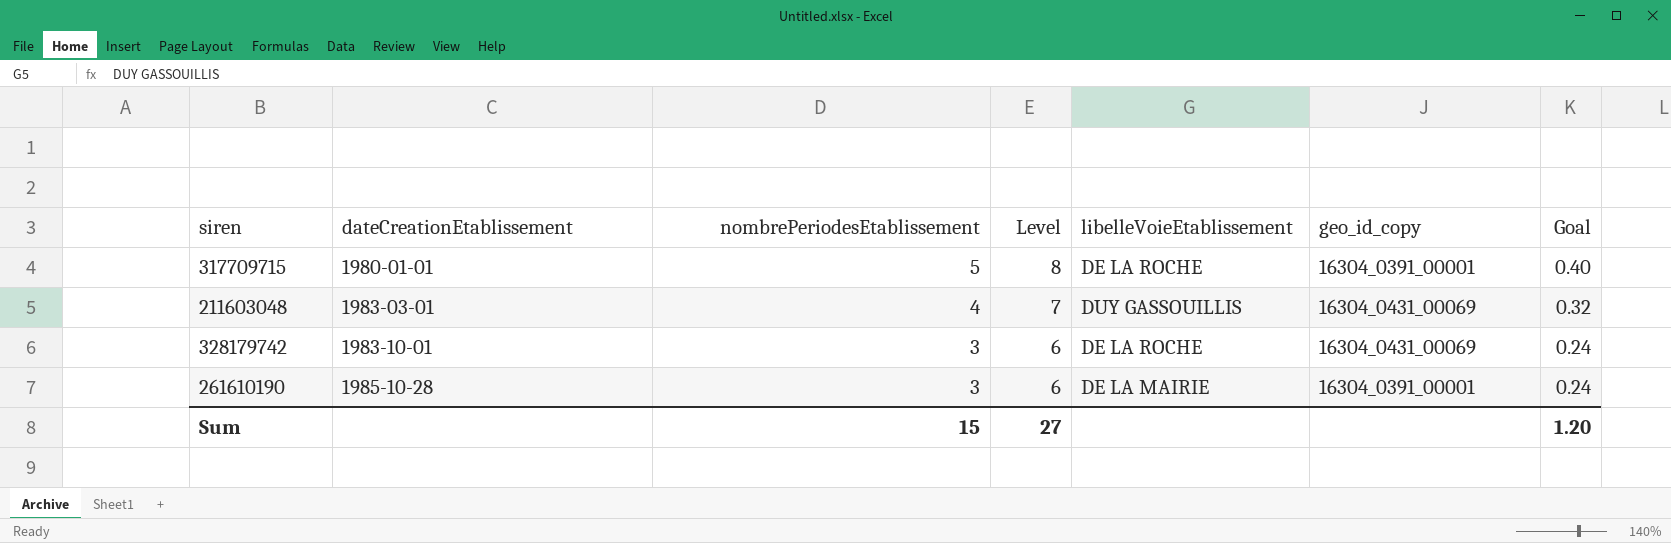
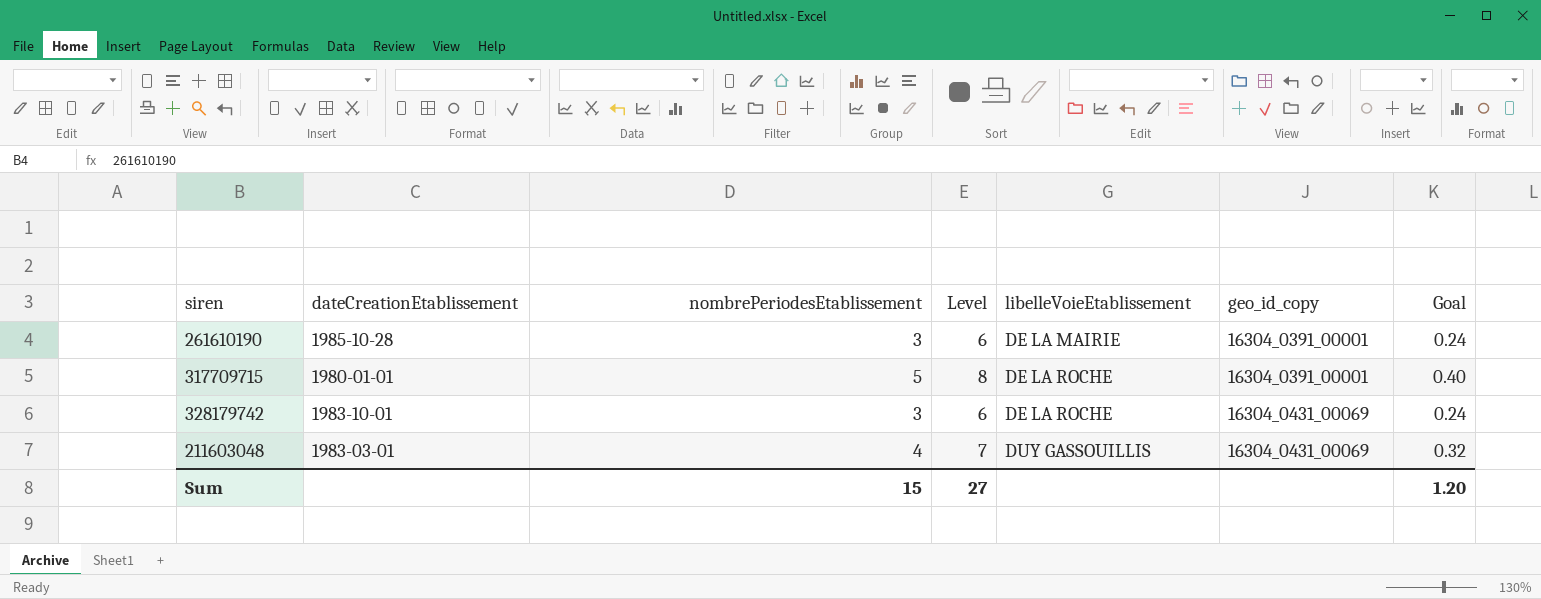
row order: dateCreationEtablissement ascending -> libelleVoieEtablissement ascending

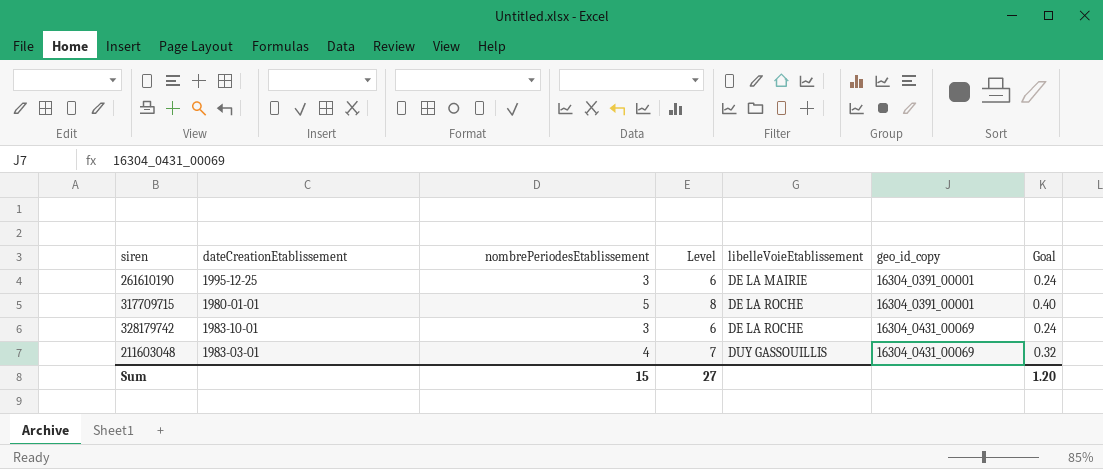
261610190 | dateCreationEtablissement: 1985-10-28 -> 1995-12-25

